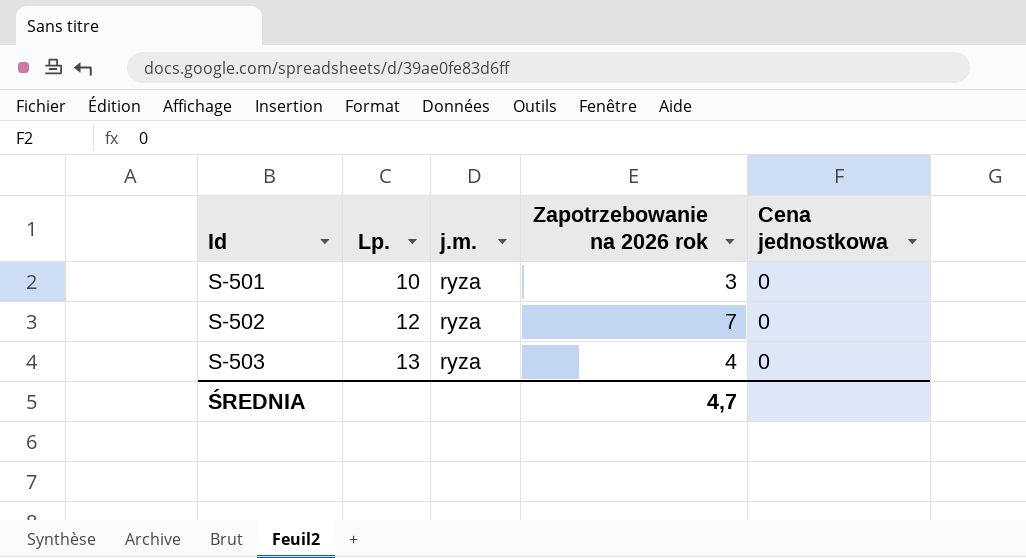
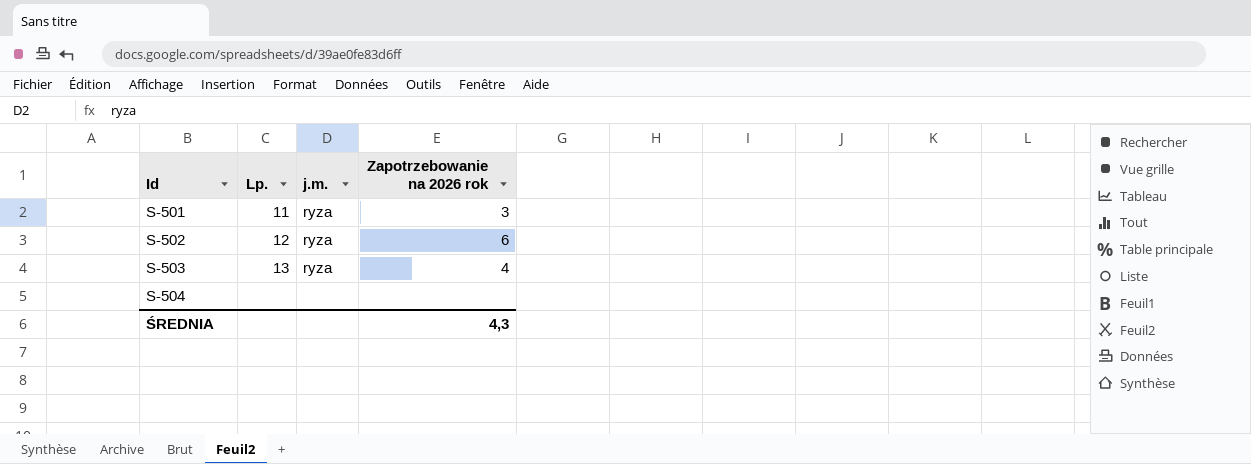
column Cena jednostkowa | position: 5 -> none
S-501 | Lp.: 10 -> 11
S-502 | Zapotrzebowanie na 2026 rok: 7 -> 6
row S-504: none -> none | none | none
ŚREDNIA | Zapotrzebowanie na 2026 rok: 4,7 -> 4,3

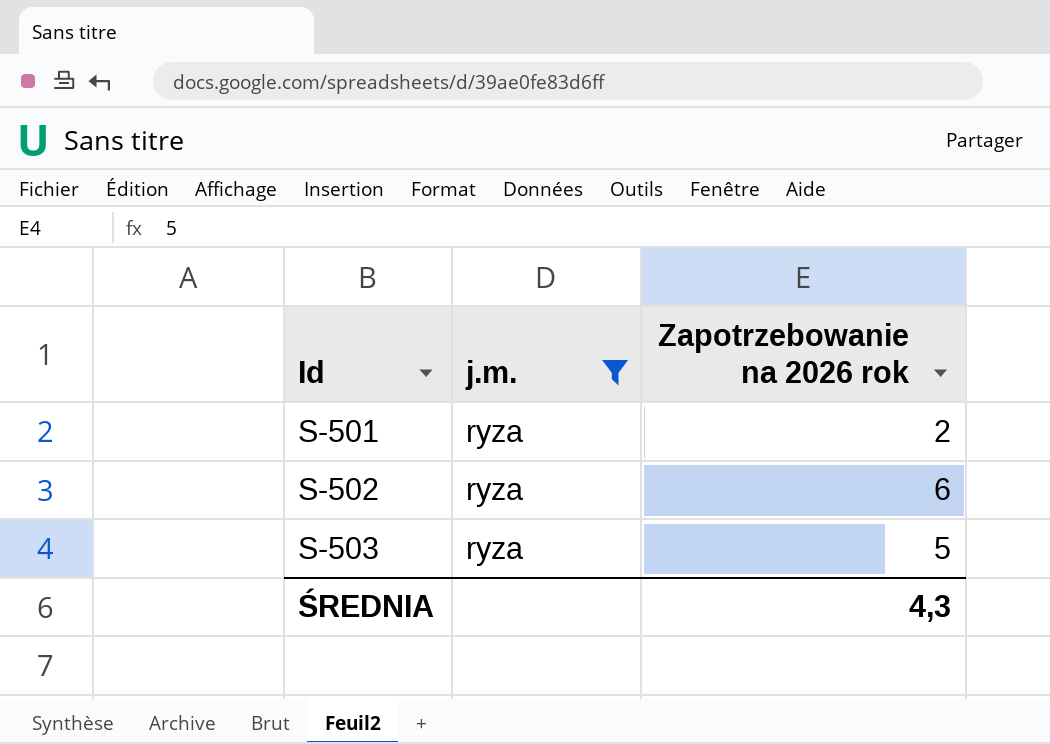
filter: none -> j.m. = ryza
column Lp. | position: 2 -> none
S-501 | Zapotrzebowanie na 2026 rok: 3 -> 2
S-503 | Zapotrzebowanie na 2026 rok: 4 -> 5

